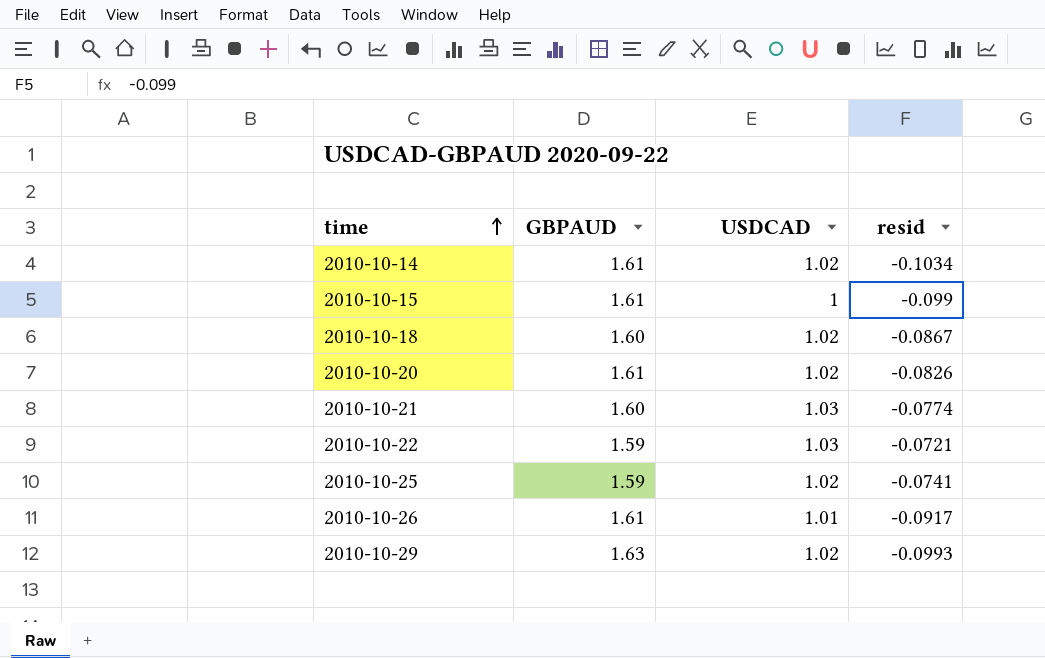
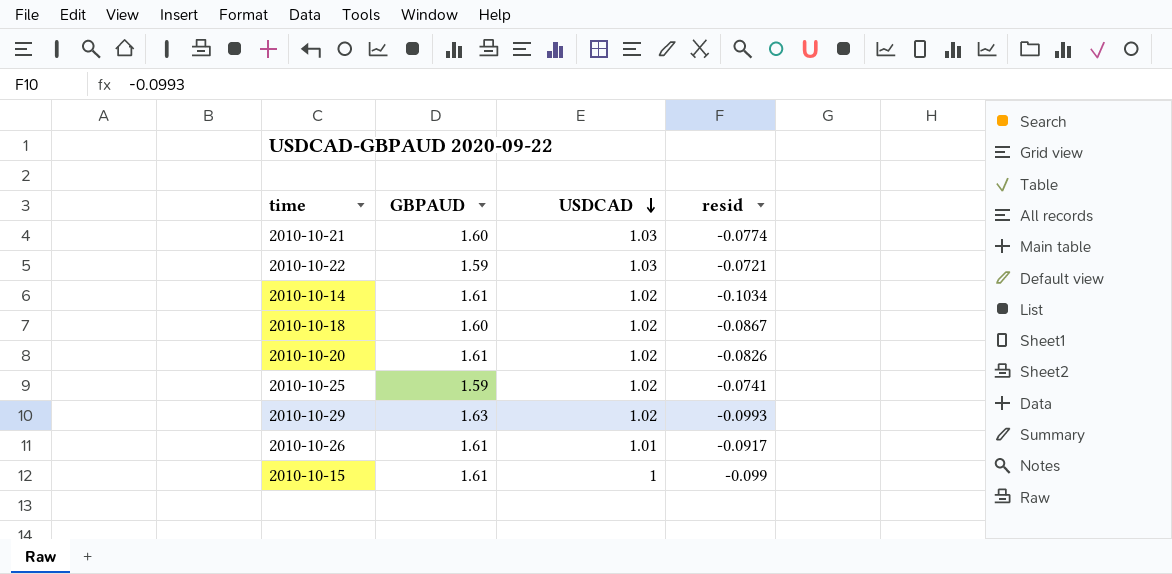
row order: time ascending -> USDCAD descending

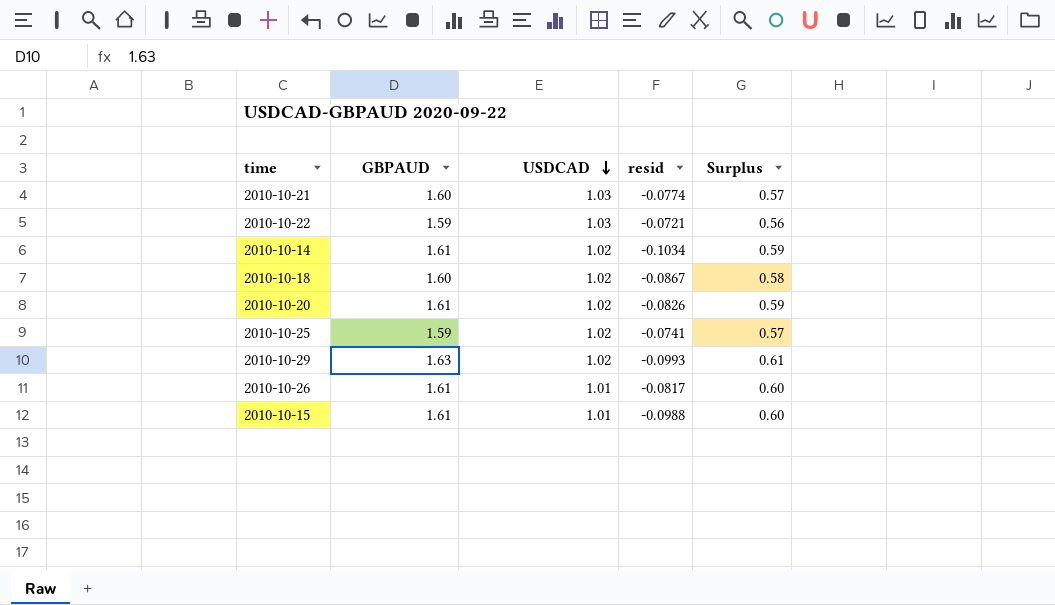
column Surplus | formula: none -> [GBPAUD] - [USDCAD]
2010-10-26 | resid: -0.0917 -> -0.0817
2010-10-15 | USDCAD: 1 -> 1.01
2010-10-15 | resid: -0.099 -> -0.0988

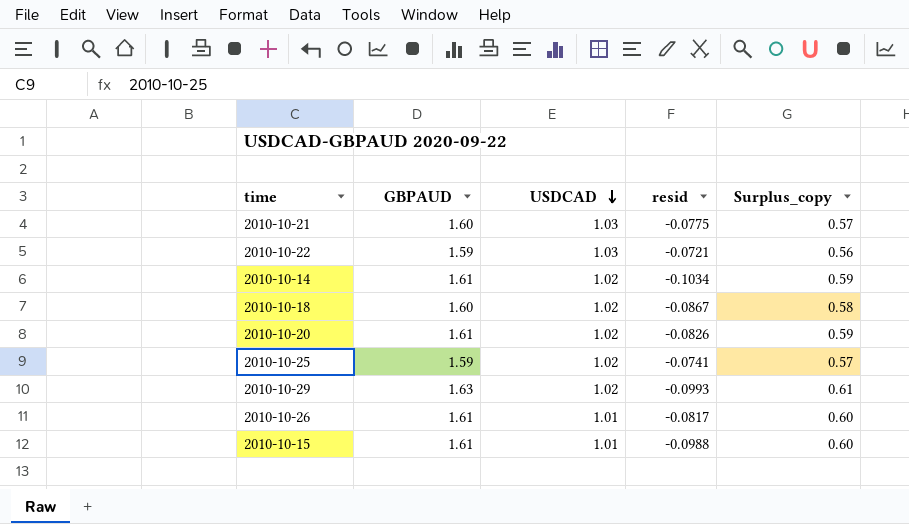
column name: Surplus -> Surplus_copy
2010-10-21 | resid: -0.0774 -> -0.0775

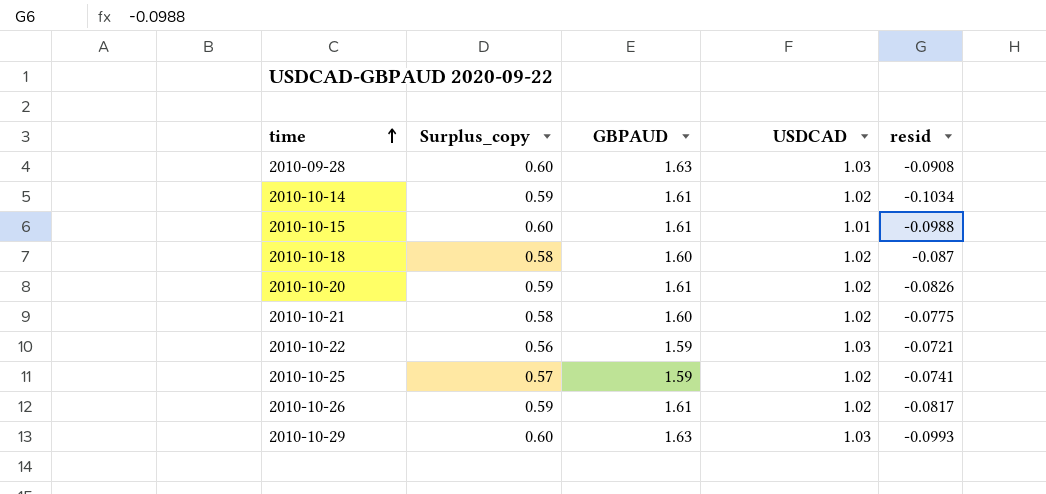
row order: USDCAD descending -> time ascending
column Surplus_copy | position: 5 -> 2
row 2010-09-28: none -> 0.60 | 1.63 | 1.03 | -0.0908
2010-10-18 | resid: -0.0867 -> -0.087
2010-10-21 | Surplus_copy: 0.57 -> 0.58
2010-10-21 | USDCAD: 1.03 -> 1.02
2010-10-26 | Surplus_copy: 0.60 -> 0.59
2010-10-26 | USDCAD: 1.01 -> 1.02
2010-10-29 | Surplus_copy: 0.61 -> 0.60
2010-10-29 | USDCAD: 1.02 -> 1.03

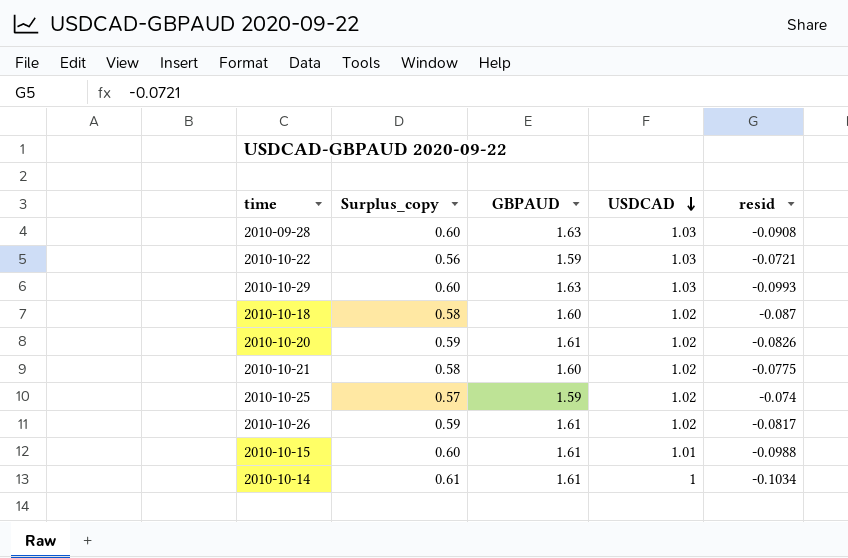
row order: time ascending -> USDCAD descending
2010-10-25 | resid: -0.0741 -> -0.074
2010-10-14 | Surplus_copy: 0.59 -> 0.61
2010-10-14 | USDCAD: 1.02 -> 1

